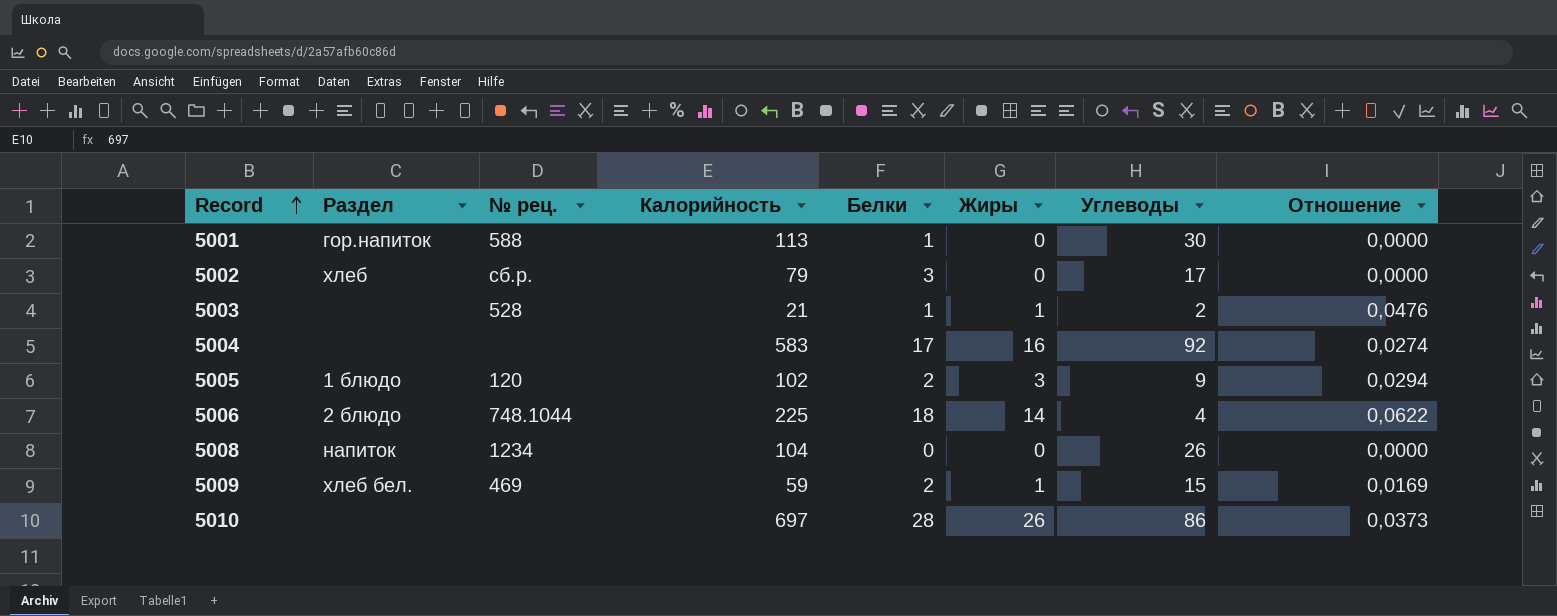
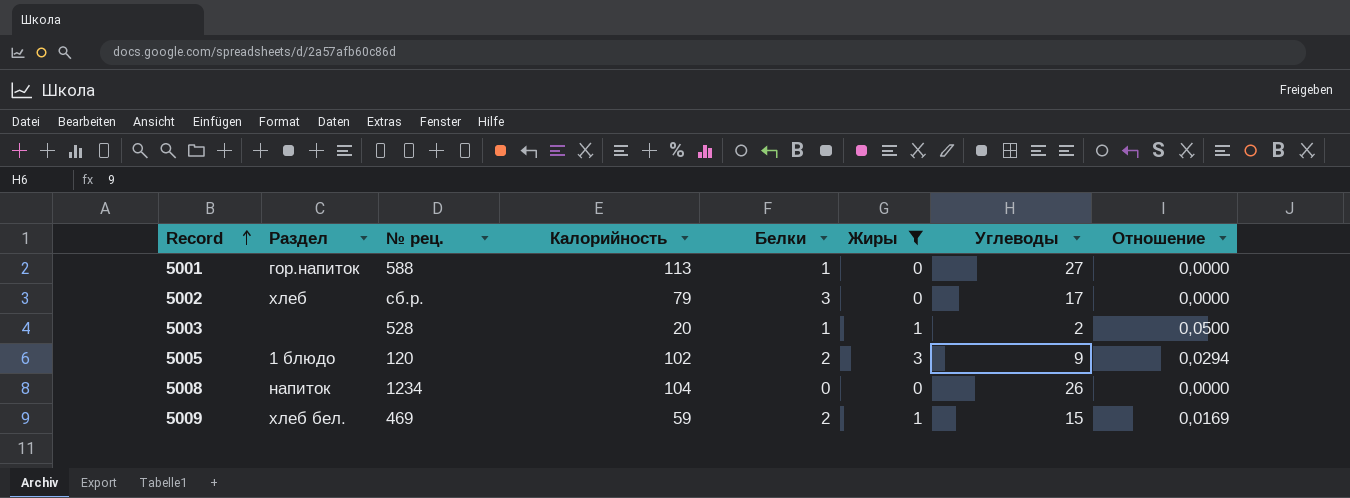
filter: none -> Жиры <= 3
5001 | Углеводы: 30 -> 27
5003 | Калорийность: 21 -> 20
5003 | Отношение: 0,0476 -> 0,0500

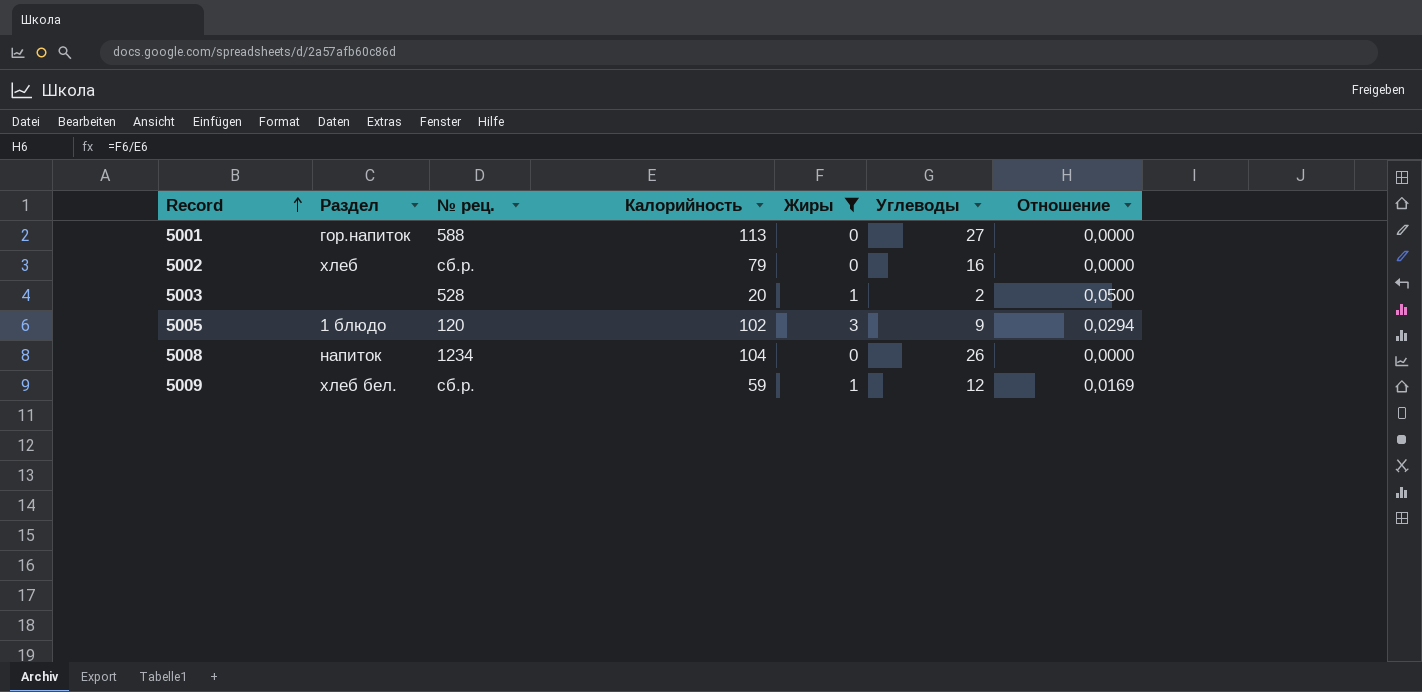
column Белки | position: 5 -> none
5002 | Углеводы: 17 -> 16
5009 | № рец.: 469 -> сб.р.
5009 | Углеводы: 15 -> 12

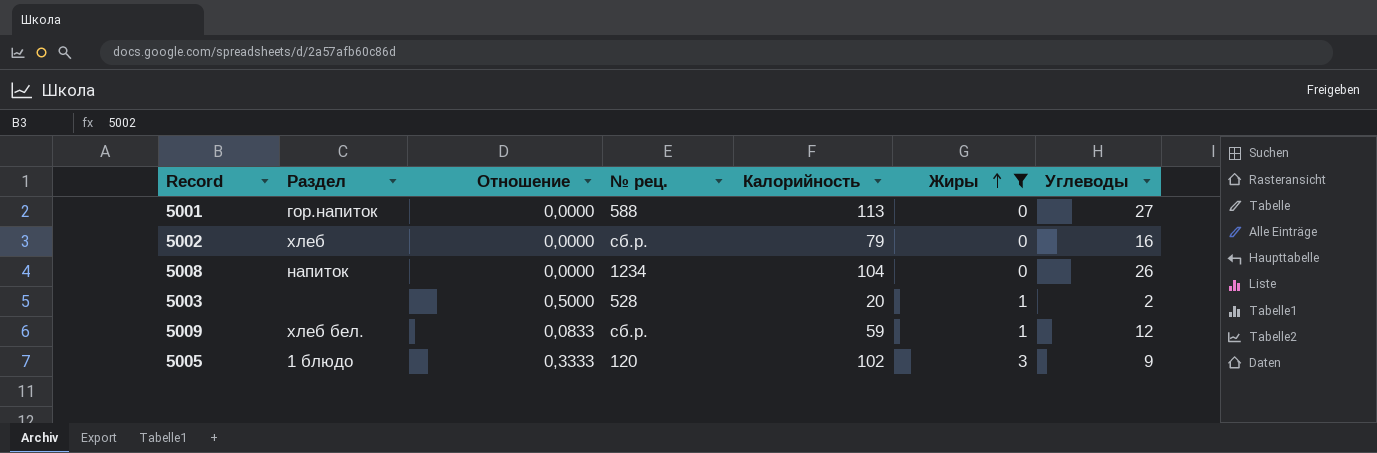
row order: Record ascending -> Жиры ascending
column Отношение | formula: [Жиры] / [Калорийность] -> [Жиры] / [Углеводы]
column Отношение | position: 7 -> 3

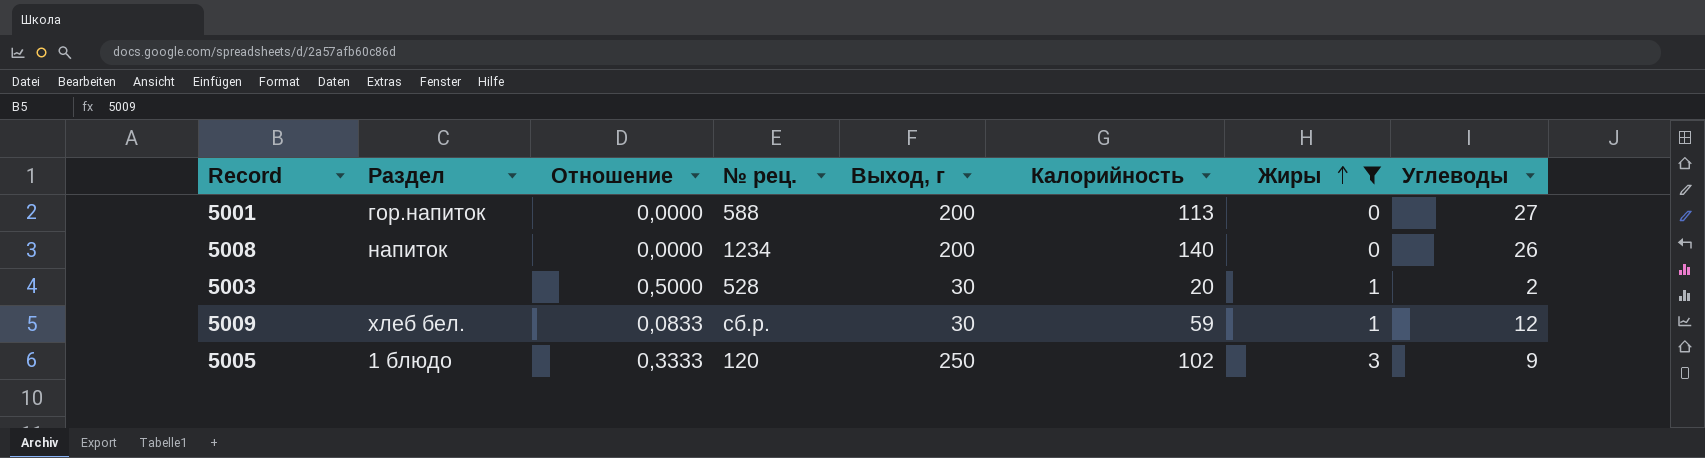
column Выход, г | position: none -> 5
row 5002: хлеб | 0,0000 | сб.р. | 79 | 0 | 16 -> none
5008 | Калорийность: 104 -> 140

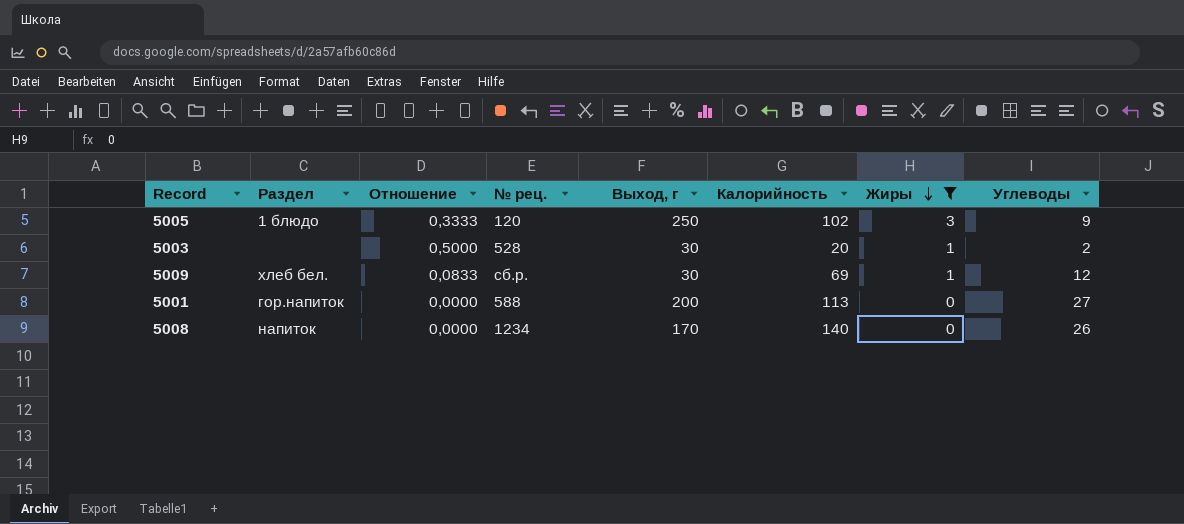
row order: Жиры ascending -> Жиры descending
5009 | Калорийность: 59 -> 69
5008 | Выход, г: 200 -> 170

